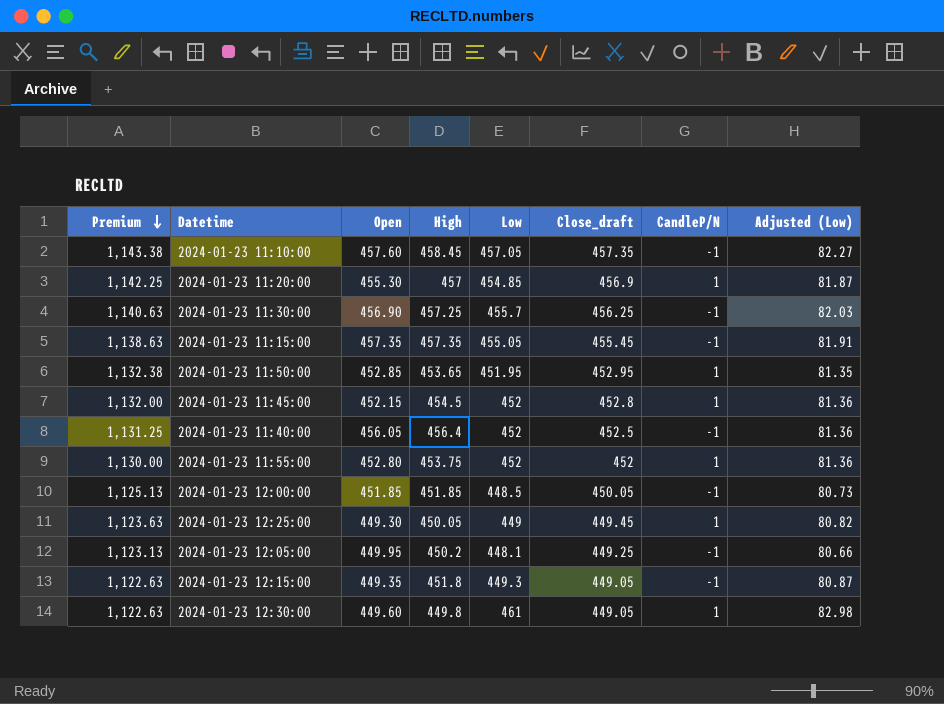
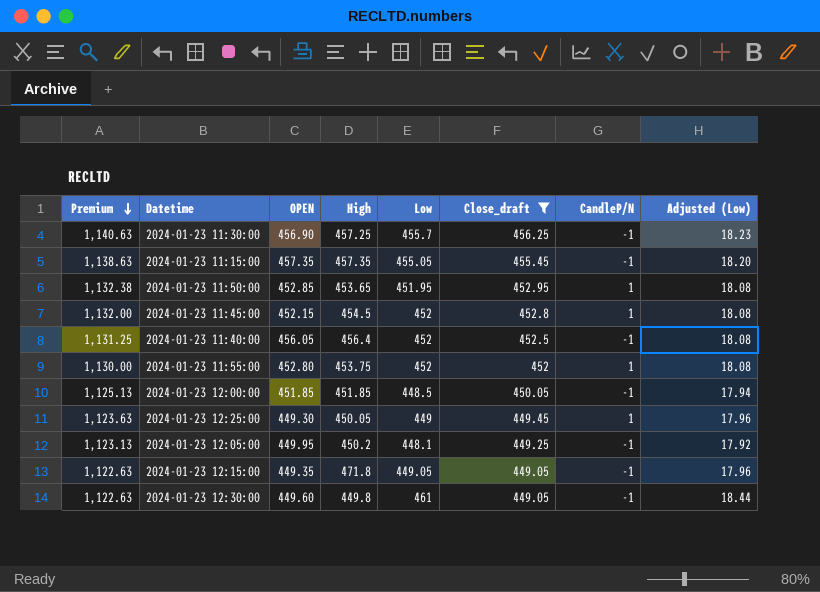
filter: none -> Close_draft <= 456.25
column name: Open -> OPEN
column Adjusted (Low) | formula: [Low] * 0.18 -> [Low] * 0.04
2024-01-23 12:15:00 | High: 451.8 -> 471.8
2024-01-23 12:15:00 | Low: 449.3 -> 449.05
2024-01-23 12:30:00 | CandleP/N: 1 -> -1

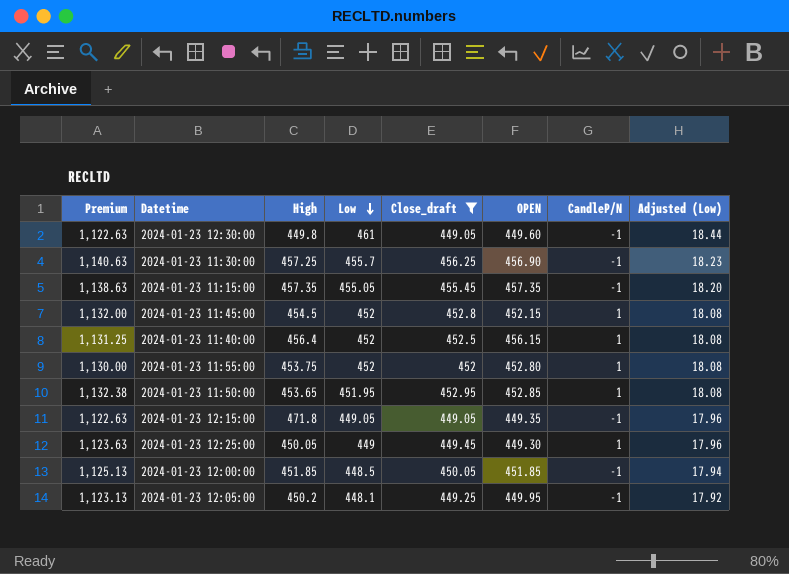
row order: Premium descending -> Low descending
column OPEN | position: 3 -> 6
2024-01-23 11:40:00 | OPEN: 456.05 -> 456.15
2024-01-23 11:40:00 | CandleP/N: -1 -> 1

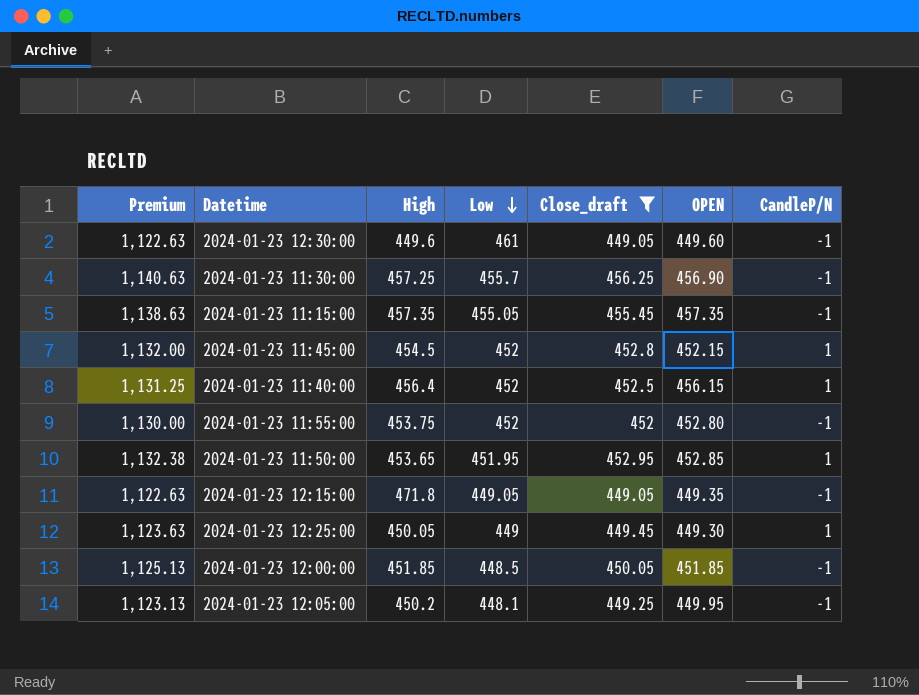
column Adjusted (Low) | formula: [Low] * 0.04 -> none
2024-01-23 12:30:00 | High: 449.8 -> 449.6
2024-01-23 11:55:00 | CandleP/N: 1 -> -1

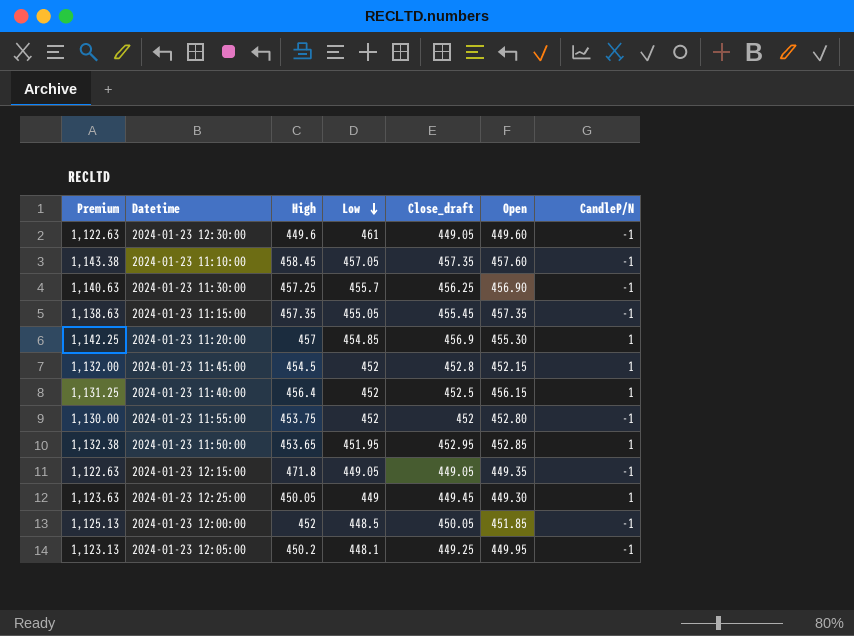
filter: Close_draft <= 456.25 -> none
column name: OPEN -> Open
2024-01-23 12:00:00 | High: 451.85 -> 452

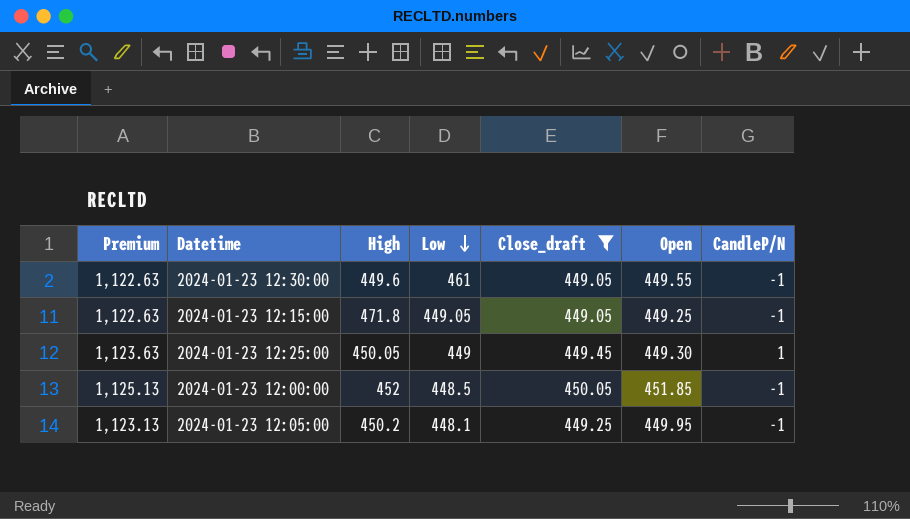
filter: none -> Close_draft <= 450.05
2024-01-23 12:30:00 | Open: 449.60 -> 449.55
2024-01-23 12:15:00 | Open: 449.35 -> 449.25

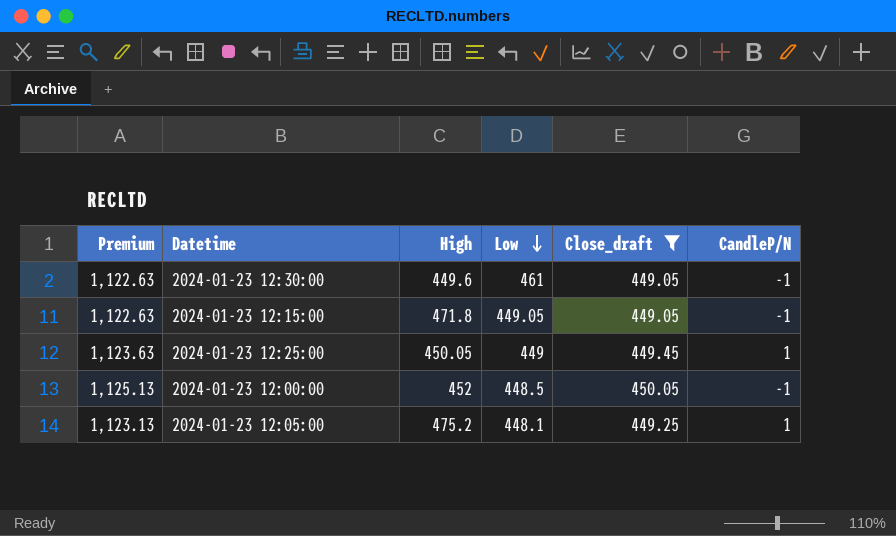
column Open | position: 6 -> none
2024-01-23 12:05:00 | High: 450.2 -> 475.2
2024-01-23 12:05:00 | CandleP/N: -1 -> 1

